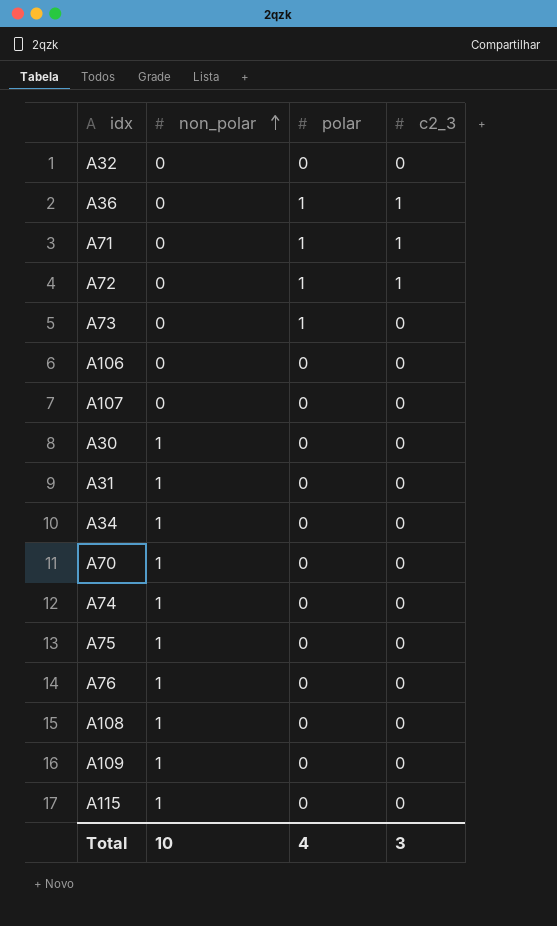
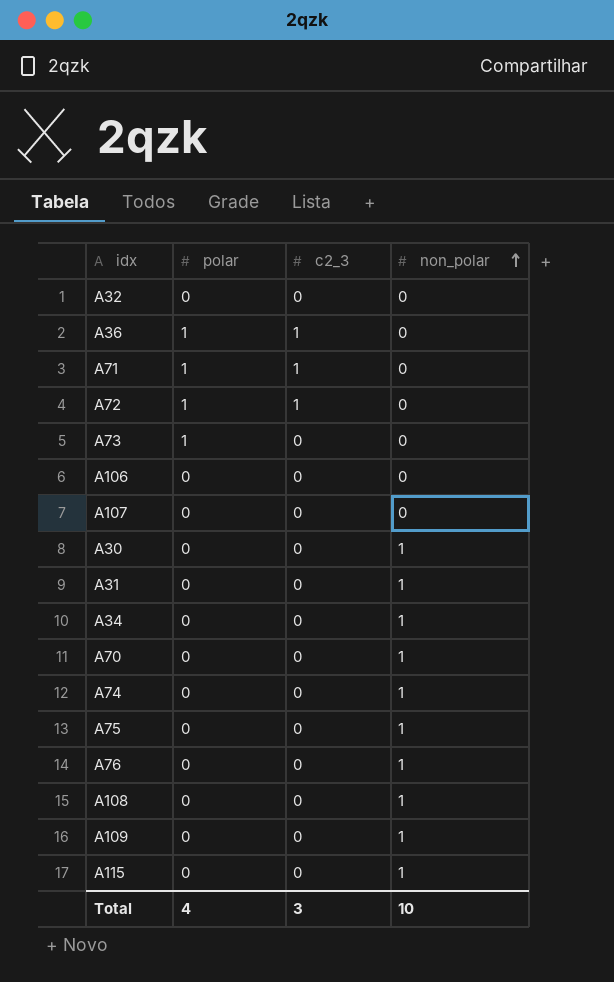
column non_polar | position: 2 -> 4

